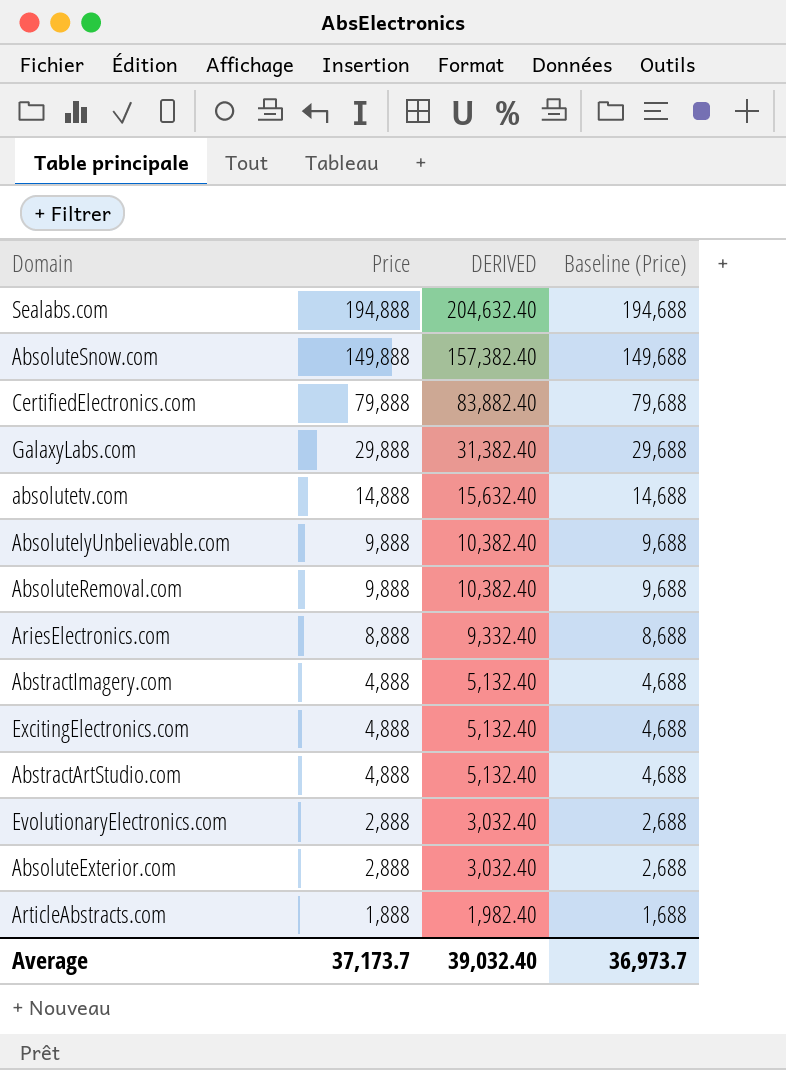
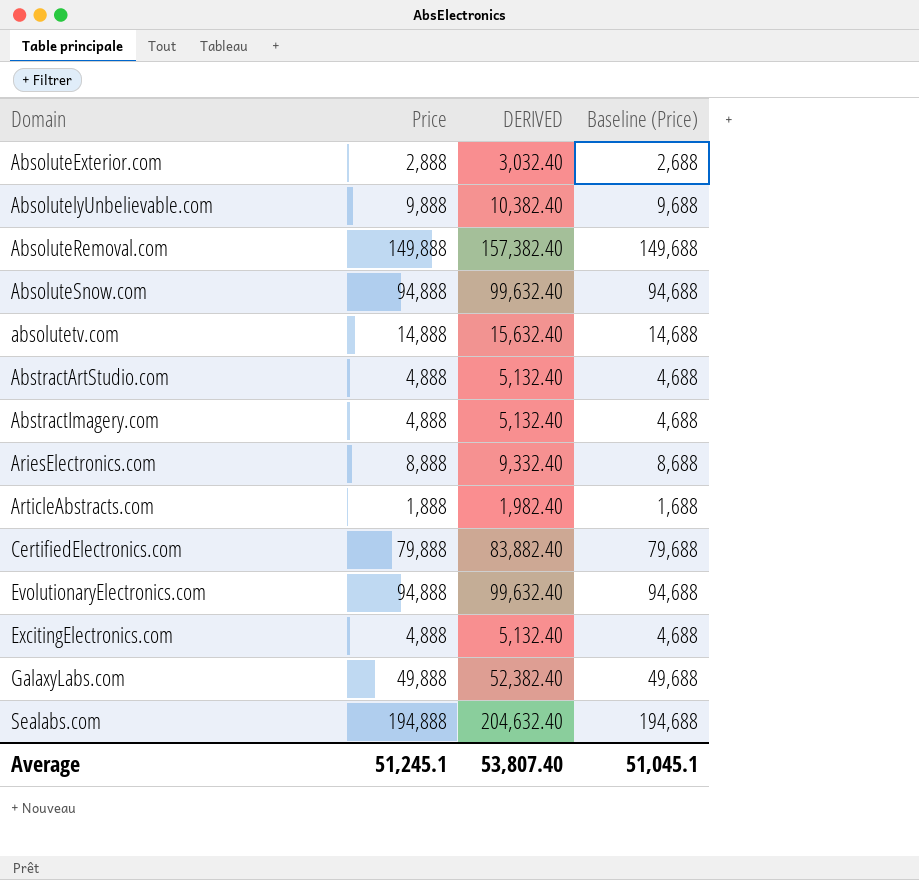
row order: Price descending -> Domain ascending
AbsoluteRemoval.com | Price: 9,888 -> 149,888
AbsoluteRemoval.com | DERIVED: 10,382.40 -> 157,382.40
AbsoluteRemoval.com | Baseline (Price): 9,688 -> 149,688
AbsoluteSnow.com | Price: 149,888 -> 94,888
AbsoluteSnow.com | DERIVED: 157,382.40 -> 99,632.40
AbsoluteSnow.com | Baseline (Price): 149,688 -> 94,688
EvolutionaryElectronics.com | Price: 2,888 -> 94,888
EvolutionaryElectronics.com | DERIVED: 3,032.40 -> 99,632.40
EvolutionaryElectronics.com | Baseline (Price): 2,688 -> 94,688
GalaxyLabs.com | Price: 29,888 -> 49,888
GalaxyLabs.com | DERIVED: 31,382.40 -> 52,382.40
GalaxyLabs.com | Baseline (Price): 29,688 -> 49,688
Average | Price: 37,173.7 -> 51,245.1
Average | DERIVED: 39,032.40 -> 53,807.40
Average | Baseline (Price): 36,973.7 -> 51,045.1

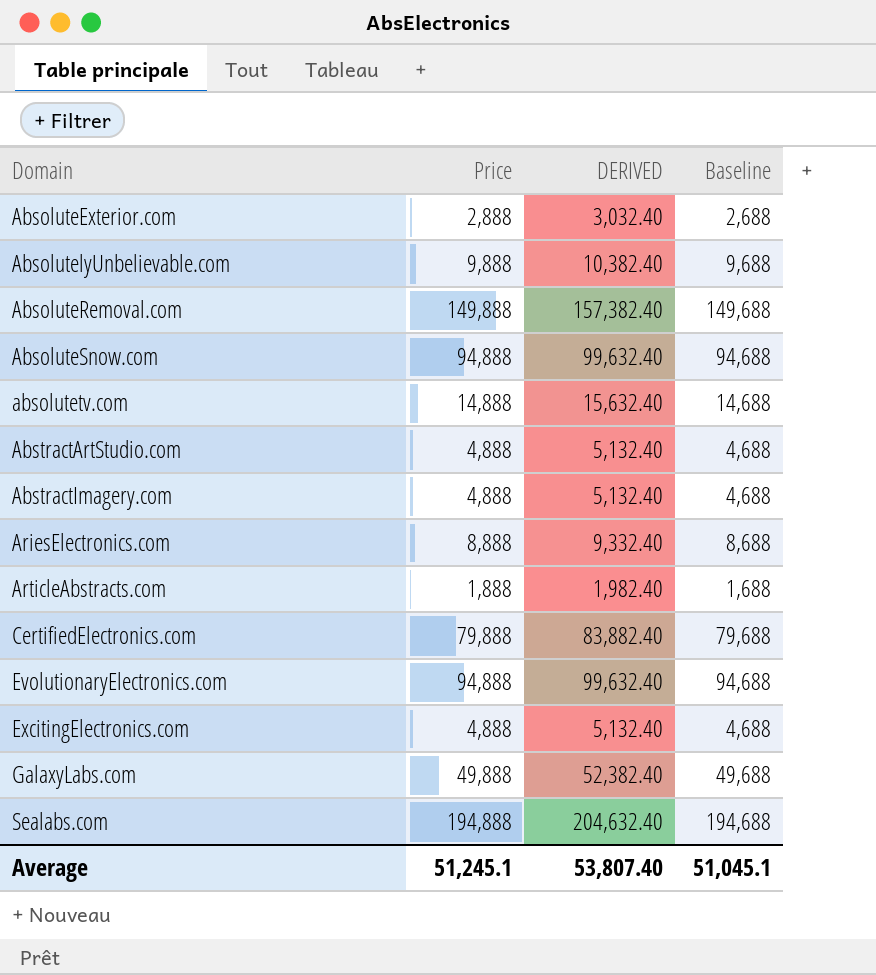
column name: Baseline (Price) -> Baseline

